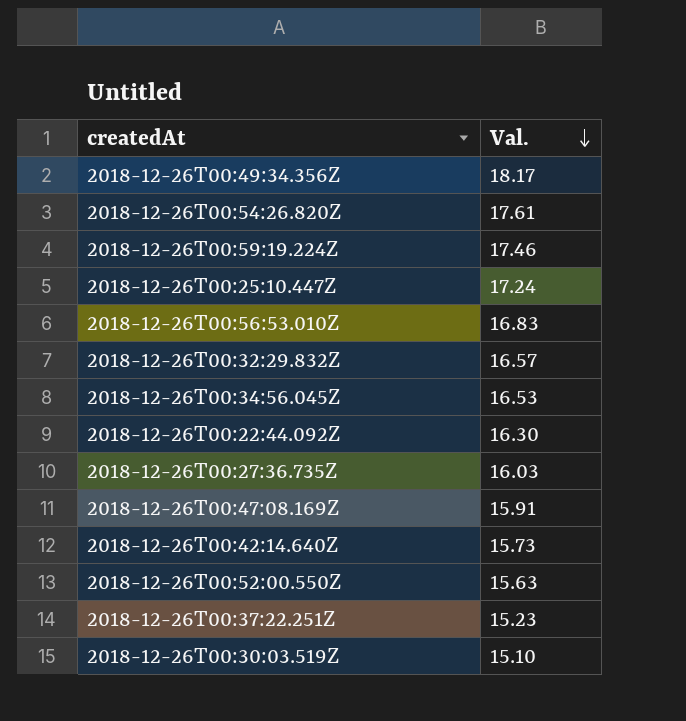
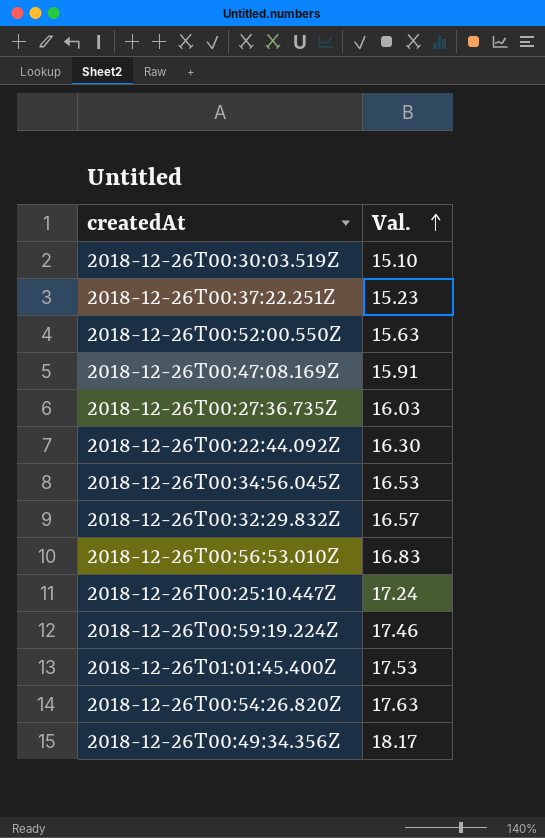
row order: Val. descending -> Val. ascending
row 2018-12-26T00:42:14.640Z: 15.73 -> none
row 2018-12-26T01:01:45.400Z: none -> 17.53
2018-12-26T00:54:26.820Z | Val.: 17.61 -> 17.63

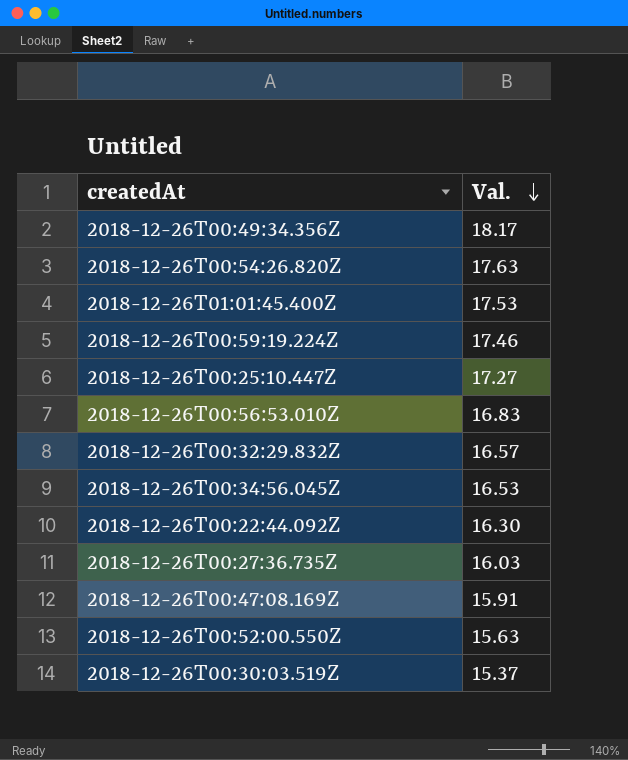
row order: Val. ascending -> Val. descending
row 2018-12-26T00:37:22.251Z: 15.23 -> none
2018-12-26T00:25:10.447Z | Val.: 17.24 -> 17.27
2018-12-26T00:30:03.519Z | Val.: 15.10 -> 15.37

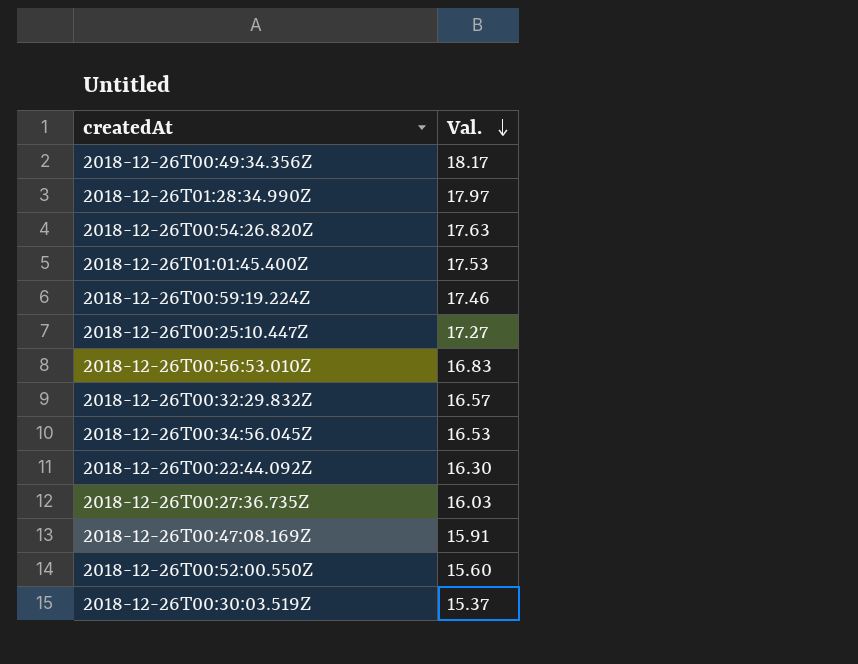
row 2018-12-26T01:28:34.990Z: none -> 17.97
2018-12-26T00:52:00.550Z | Val.: 15.63 -> 15.60

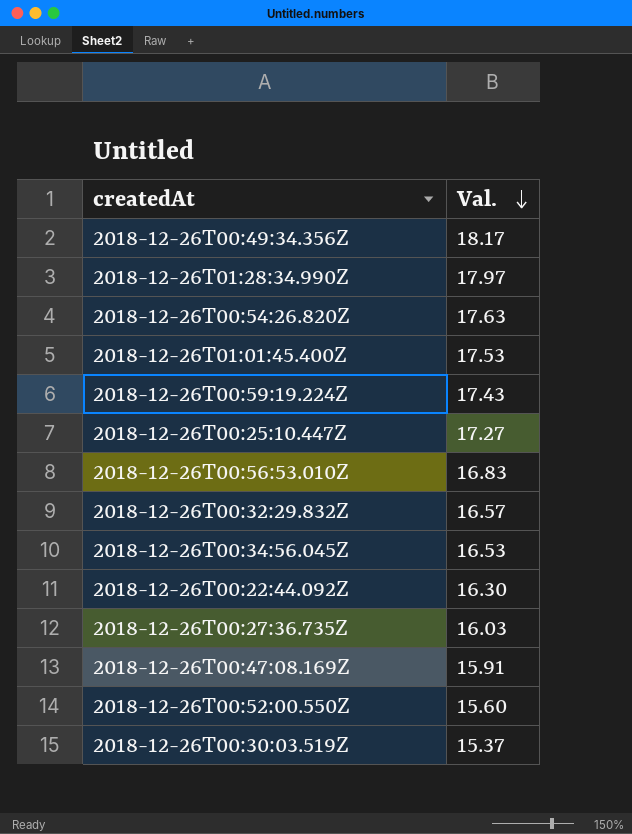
2018-12-26T00:59:19.224Z | Val.: 17.46 -> 17.43

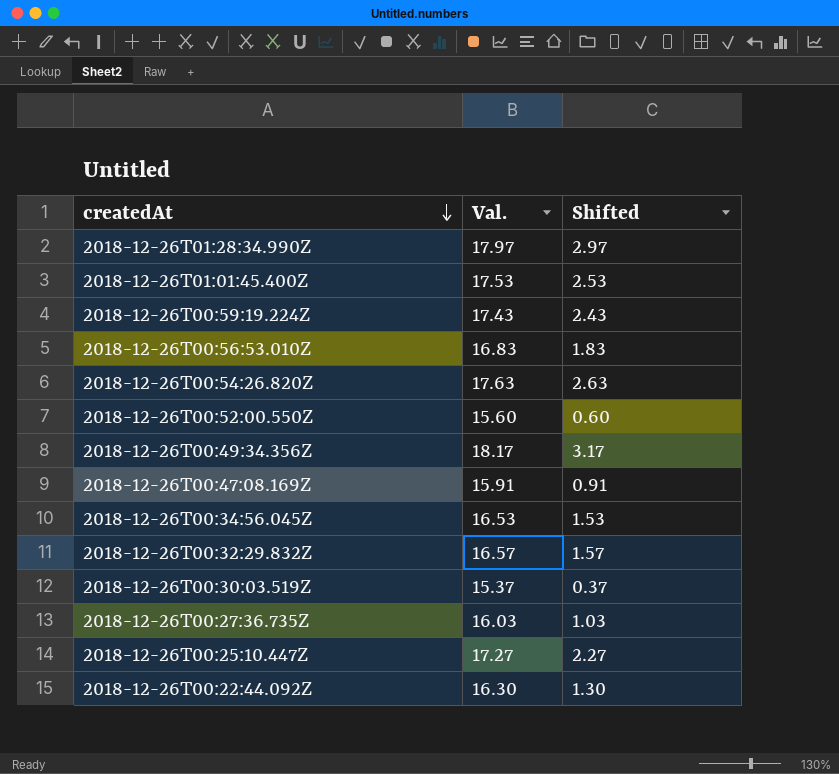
row order: Val. descending -> createdAt descending
column Shifted | formula: none -> [Val.] - 15

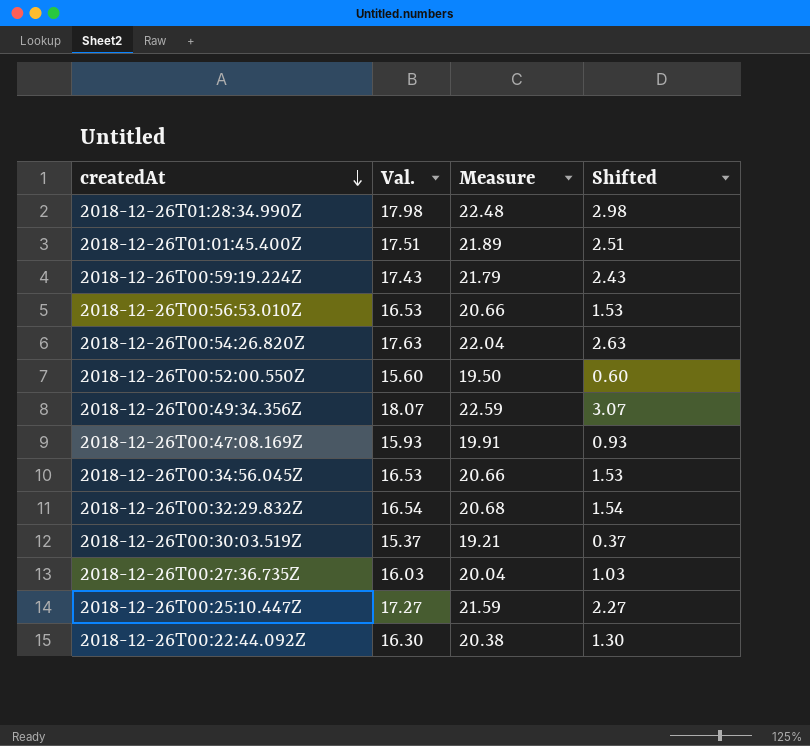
column Measure | formula: none -> [Val.] * 1.25
2018-12-26T01:28:34.990Z | Val.: 17.97 -> 17.98
2018-12-26T01:28:34.990Z | Shifted: 2.97 -> 2.98
2018-12-26T01:01:45.400Z | Val.: 17.53 -> 17.51
2018-12-26T01:01:45.400Z | Shifted: 2.53 -> 2.51
2018-12-26T00:56:53.010Z | Val.: 16.83 -> 16.53
2018-12-26T00:56:53.010Z | Shifted: 1.83 -> 1.53
2018-12-26T00:49:34.356Z | Val.: 18.17 -> 18.07
2018-12-26T00:49:34.356Z | Shifted: 3.17 -> 3.07
2018-12-26T00:47:08.169Z | Val.: 15.91 -> 15.93
2018-12-26T00:47:08.169Z | Shifted: 0.91 -> 0.93
2018-12-26T00:32:29.832Z | Val.: 16.57 -> 16.54
2018-12-26T00:32:29.832Z | Shifted: 1.57 -> 1.54

